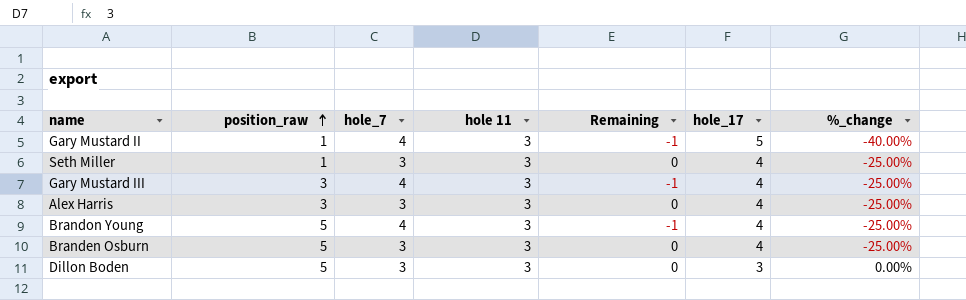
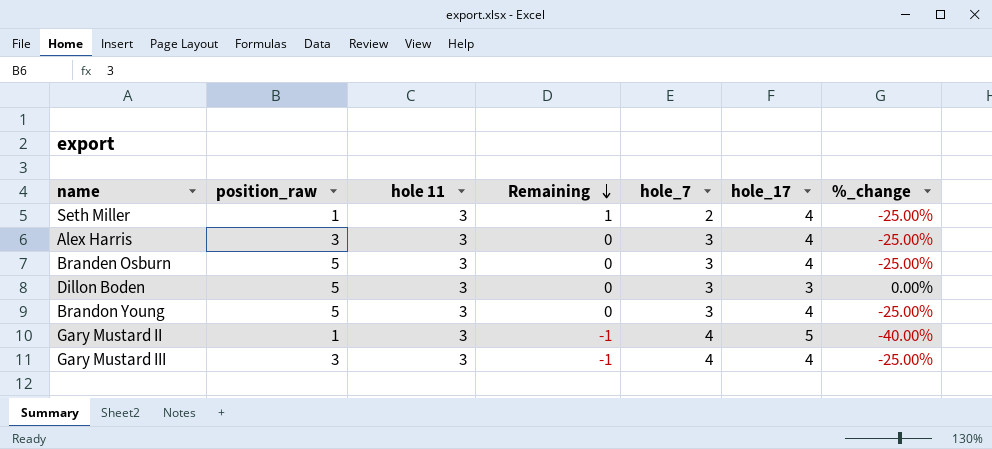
row order: position_raw ascending -> Remaining descending
column hole_7 | position: 3 -> 5
Seth Miller | Remaining: 0 -> 1
Seth Miller | hole_7: 3 -> 2
Brandon Young | Remaining: -1 -> 0
Brandon Young | hole_7: 4 -> 3

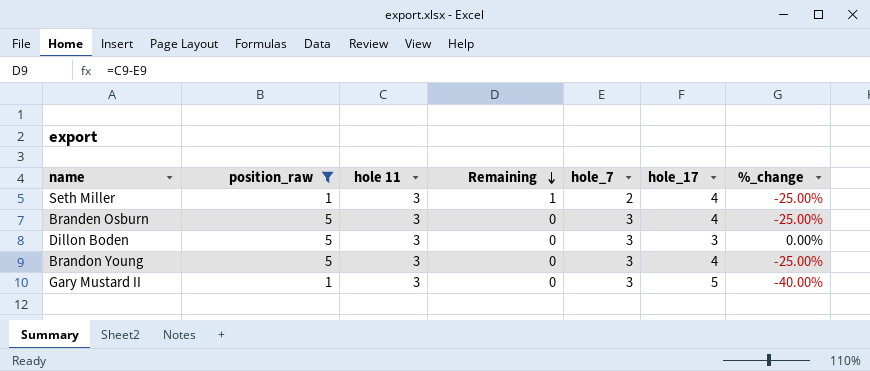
filter: none -> position_raw != 3
Gary Mustard II | Remaining: -1 -> 0
Gary Mustard II | hole_7: 4 -> 3

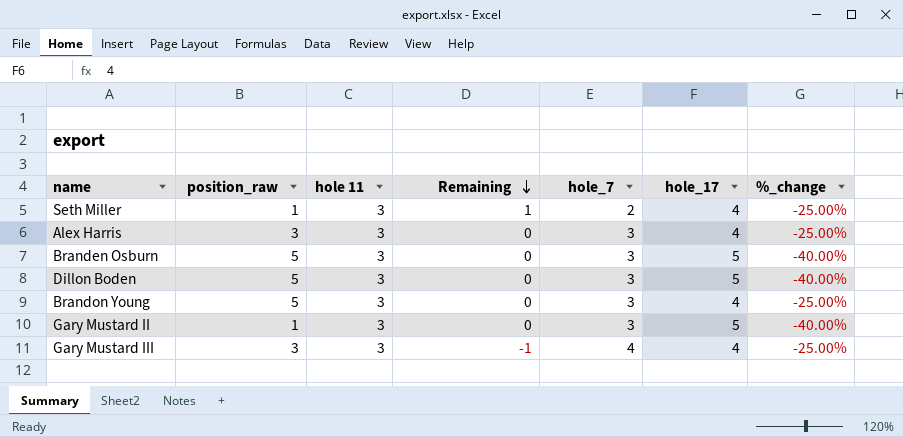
filter: position_raw != 3 -> none
Branden Osburn | hole_17: 4 -> 5
Branden Osburn | %_change: -25.00% -> -40.00%
Dillon Boden | hole_17: 3 -> 5
Dillon Boden | %_change: 0.00% -> -40.00%

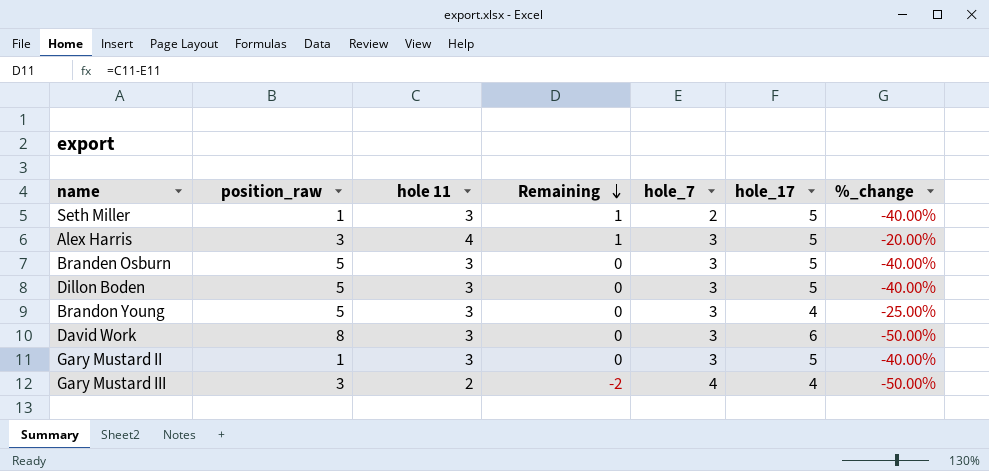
Seth Miller | hole_17: 4 -> 5
Seth Miller | %_change: -25.00% -> -40.00%
Alex Harris | hole 11: 3 -> 4
Alex Harris | Remaining: 0 -> 1
Alex Harris | hole_17: 4 -> 5
Alex Harris | %_change: -25.00% -> -20.00%
row David Work: none -> 8 | 3 | 0 | 3 | 6 | -50.00%
Gary Mustard III | hole 11: 3 -> 2
Gary Mustard III | Remaining: -1 -> -2
Gary Mustard III | %_change: -25.00% -> -50.00%

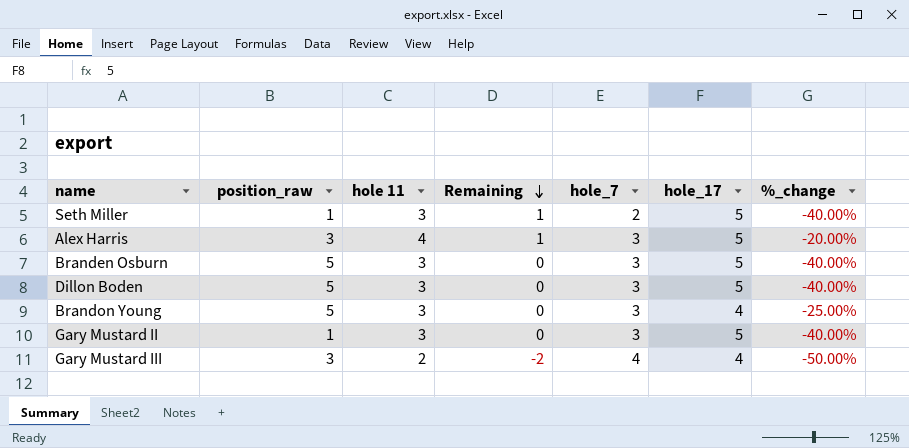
row David Work: 8 | 3 | 0 | 3 | 6 | -50.00% -> none

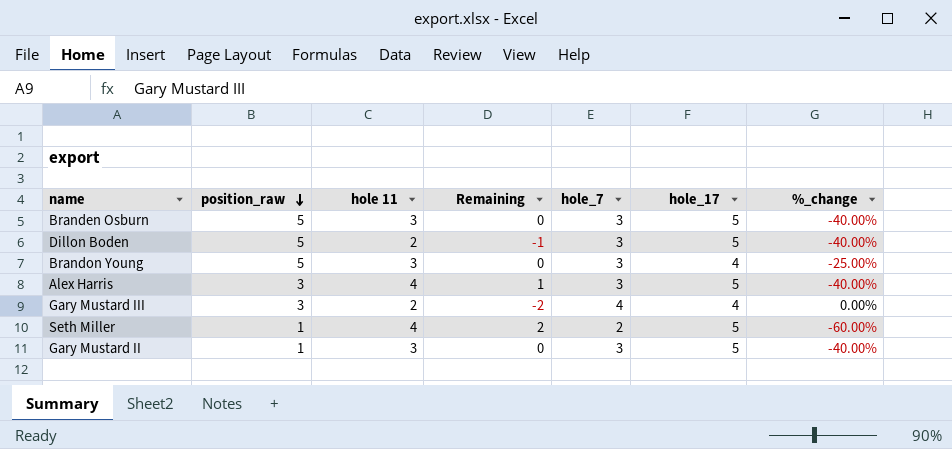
row order: Remaining descending -> position_raw descending
column %_change | formula: ([hole 11] - [hole_17]) / [hole_17] -> ([hole_7] - [hole_17]) / [hole_17]
Dillon Boden | hole 11: 3 -> 2
Dillon Boden | Remaining: 0 -> -1
Seth Miller | hole 11: 3 -> 4
Seth Miller | Remaining: 1 -> 2

